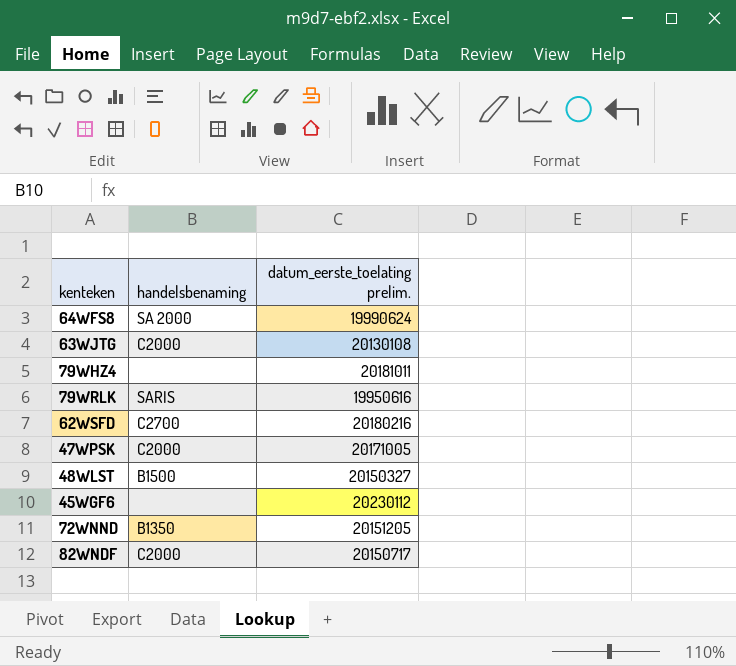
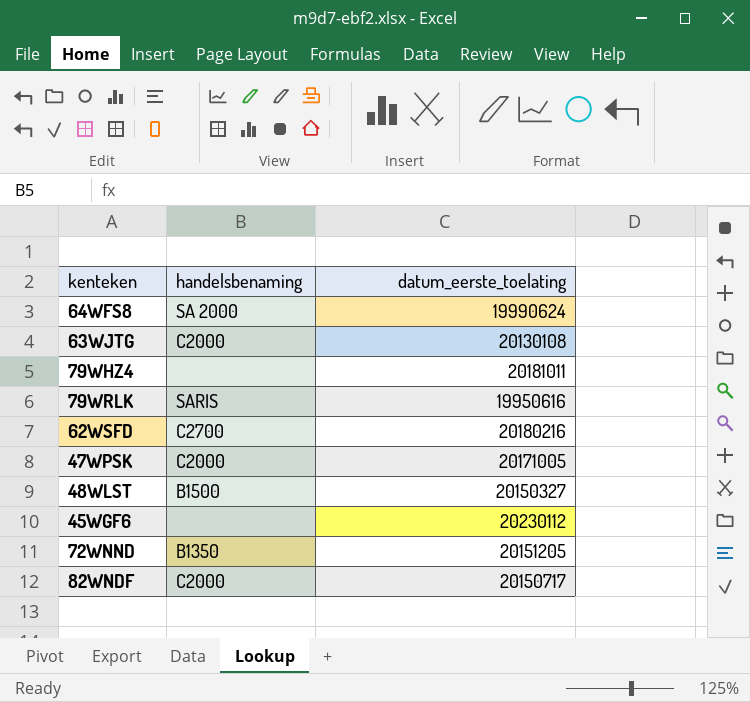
column name: datum_eerste_toelating prelim. -> datum_eerste_toelating

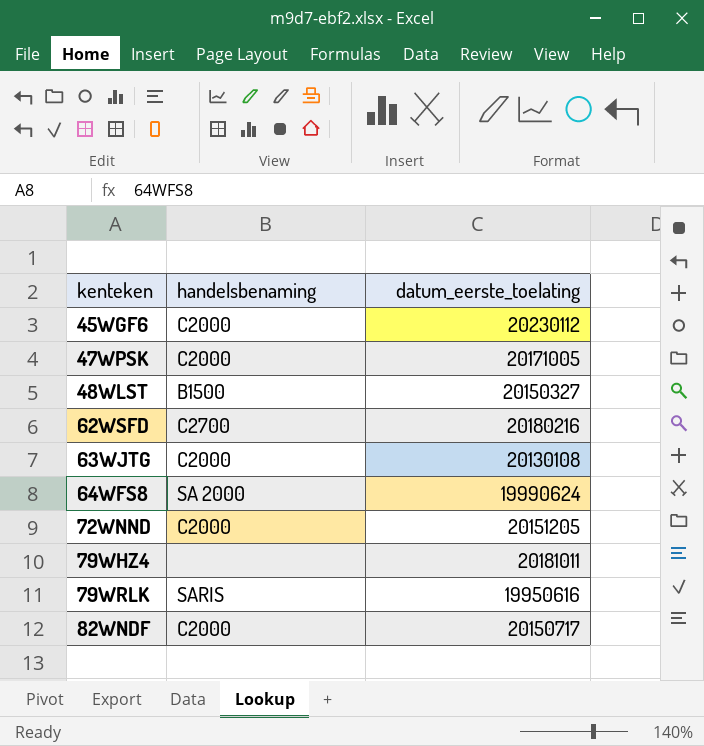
row order: none -> kenteken ascending
45WGF6 | handelsbenaming: none -> C2000
72WNND | handelsbenaming: B1350 -> C2000

